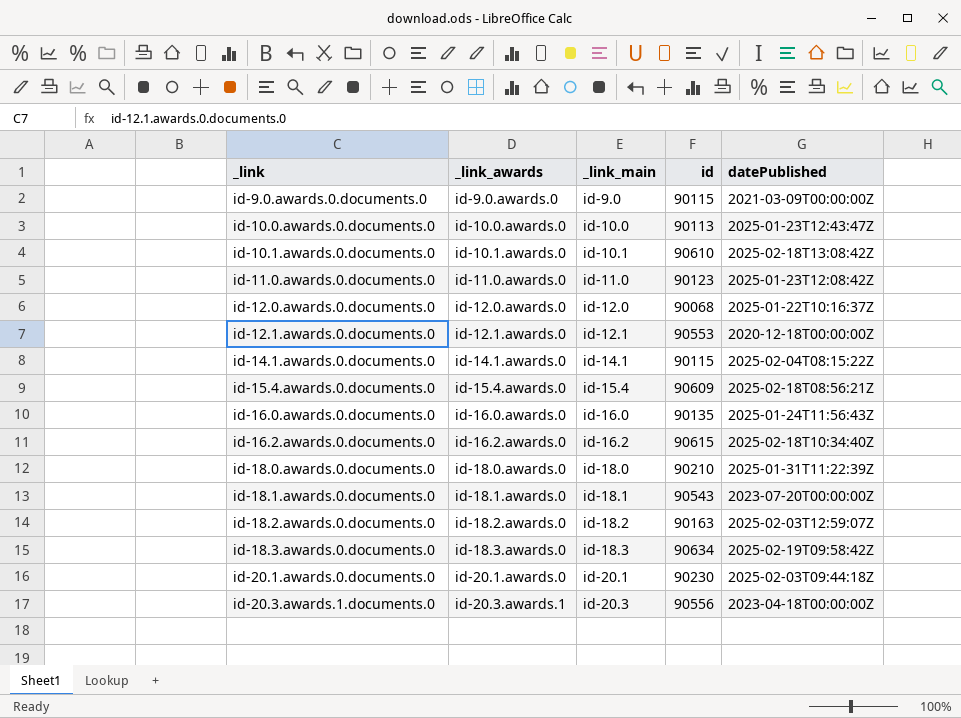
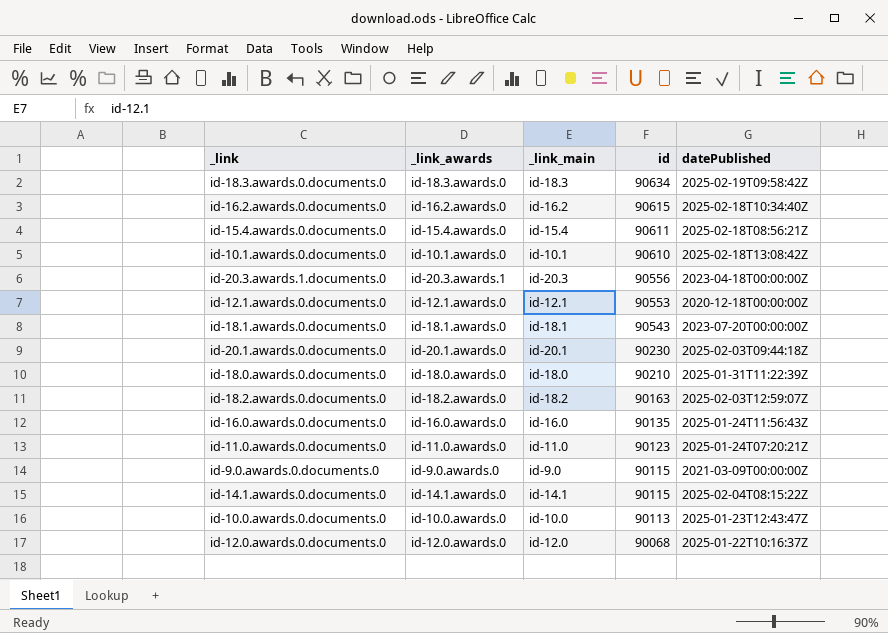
row order: _link ascending -> id descending
id-15.4.awards.0.documents.0 | id: 90609 -> 90611
id-11.0.awards.0.documents.0 | datePublished: 2025-01-23T12:08:42Z -> 2025-01-24T07:20:21Z

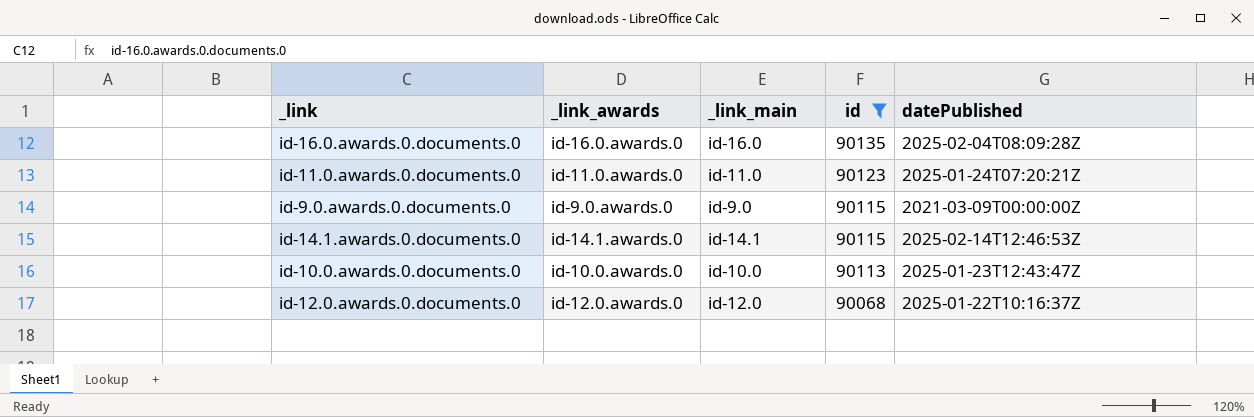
filter: none -> id <= 90135
id-16.0.awards.0.documents.0 | datePublished: 2025-01-24T11:56:43Z -> 2025-02-04T08:09:28Z
id-14.1.awards.0.documents.0 | datePublished: 2025-02-04T08:15:22Z -> 2025-02-14T12:46:53Z

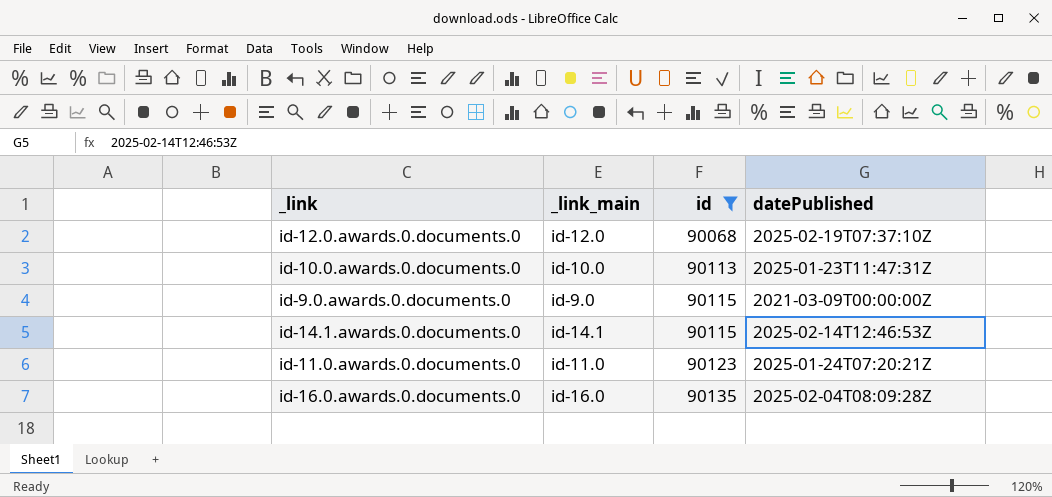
row order: id descending -> id ascending
column _link_awards | position: 2 -> none
id-12.0.awards.0.documents.0 | datePublished: 2025-01-22T10:16:37Z -> 2025-02-19T07:37:10Z
id-10.0.awards.0.documents.0 | datePublished: 2025-01-23T12:43:47Z -> 2025-01-23T11:47:31Z

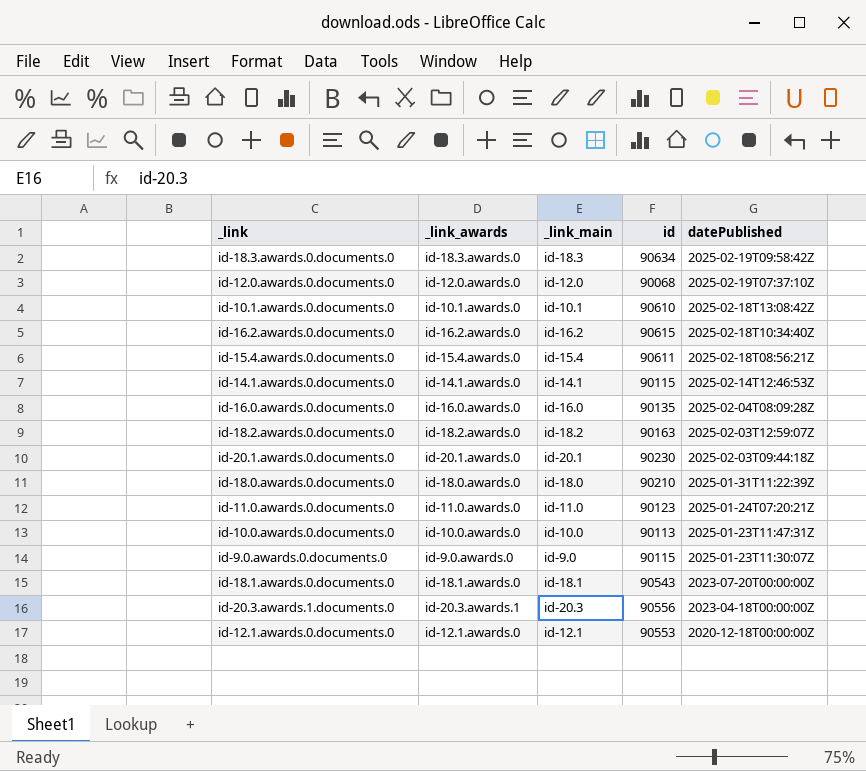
filter: id <= 90135 -> none
row order: id ascending -> datePublished descending
column _link_awards | position: none -> 2
id-9.0.awards.0.documents.0 | datePublished: 2021-03-09T00:00:00Z -> 2025-01-23T11:30:07Z

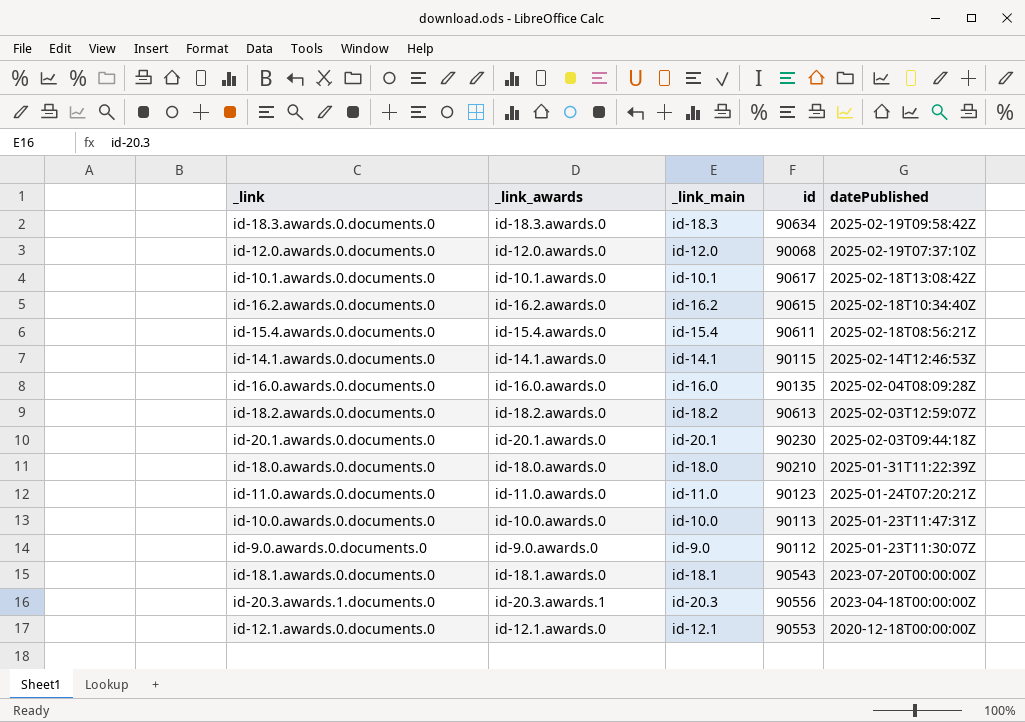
id-10.1.awards.0.documents.0 | id: 90610 -> 90617
id-18.2.awards.0.documents.0 | id: 90163 -> 90613
id-9.0.awards.0.documents.0 | id: 90115 -> 90112

